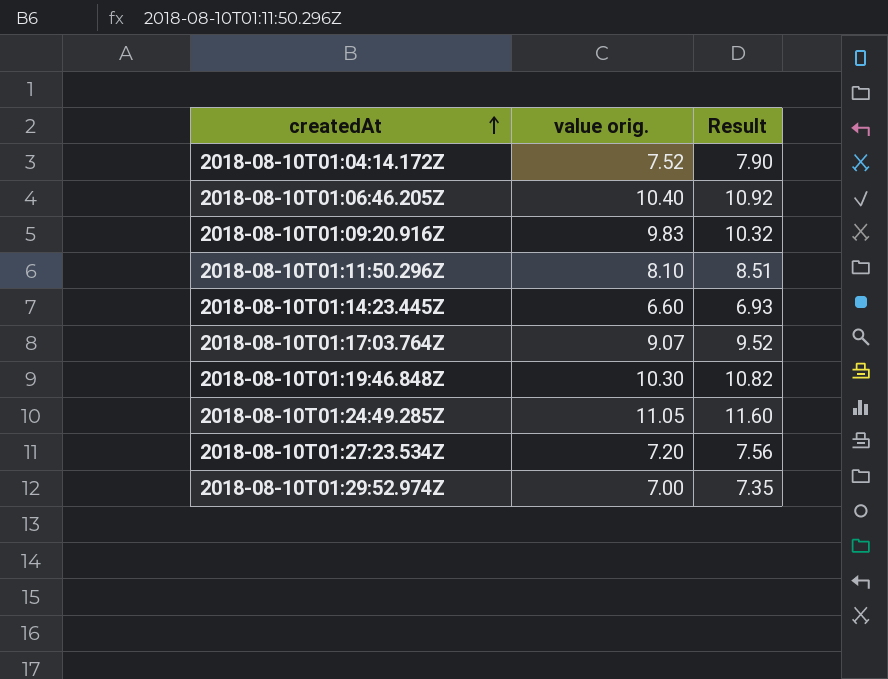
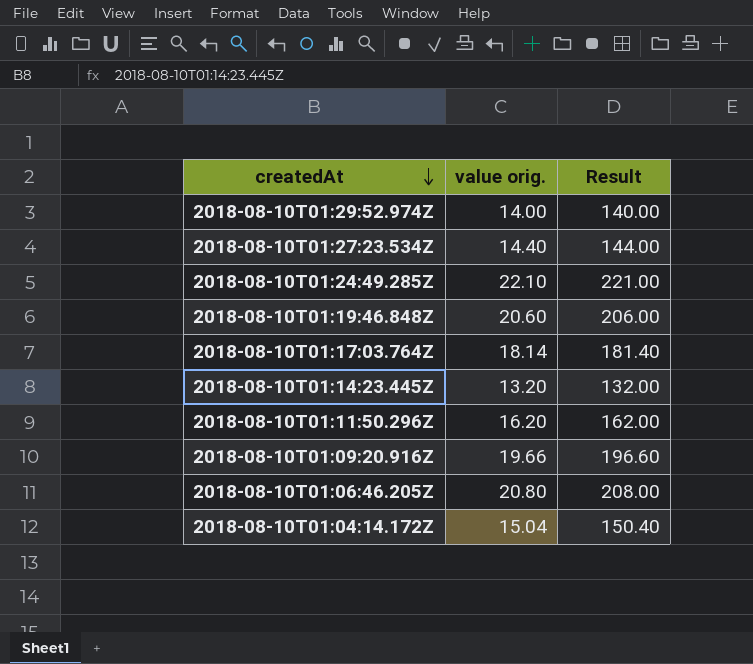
row order: createdAt ascending -> createdAt descending
column Result | formula: [value orig.] * 1.05 -> [value orig.] * 10
2018-08-10T01:29:52.974Z | value orig.: 7.00 -> 14.00
2018-08-10T01:27:23.534Z | value orig.: 7.20 -> 14.40
2018-08-10T01:24:49.285Z | value orig.: 11.05 -> 22.10
2018-08-10T01:19:46.848Z | value orig.: 10.30 -> 20.60
2018-08-10T01:17:03.764Z | value orig.: 9.07 -> 18.14
2018-08-10T01:14:23.445Z | value orig.: 6.60 -> 13.20
2018-08-10T01:11:50.296Z | value orig.: 8.10 -> 16.20
2018-08-10T01:09:20.916Z | value orig.: 9.83 -> 19.66
2018-08-10T01:06:46.205Z | value orig.: 10.40 -> 20.80
2018-08-10T01:04:14.172Z | value orig.: 7.52 -> 15.04

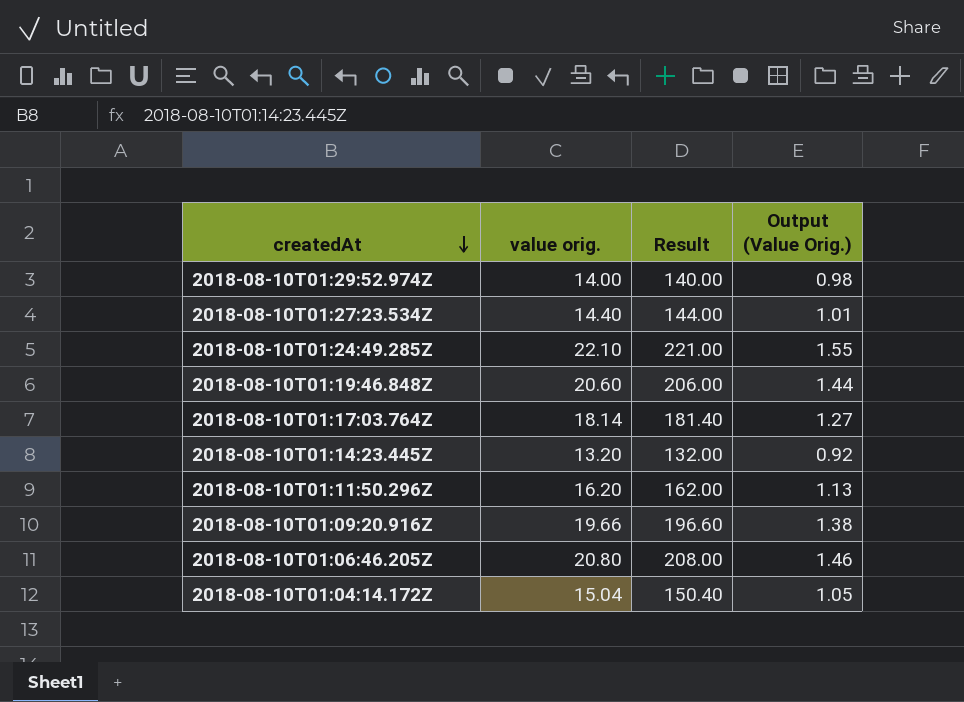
column Output (Value Orig.) | formula: none -> [value orig.] * 0.07

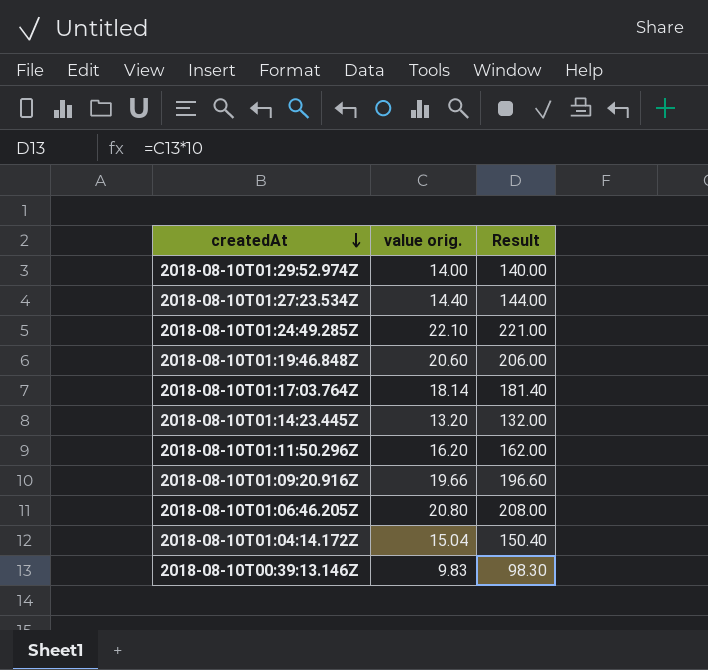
column Output (Value Orig.) | formula: [value orig.] * 0.07 -> none
row 2018-08-10T00:39:13.146Z: none -> 9.83 | 98.30

